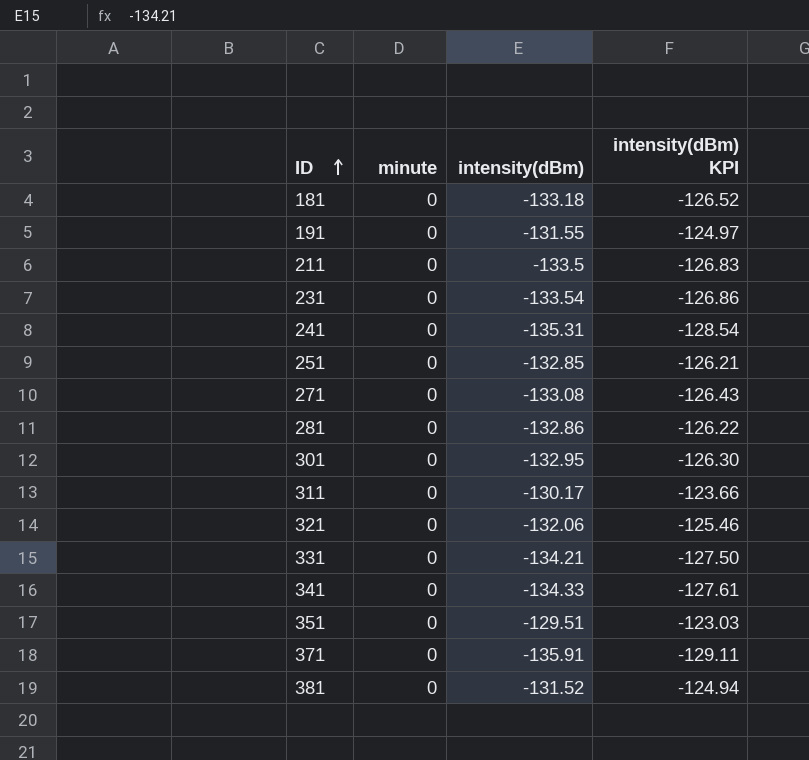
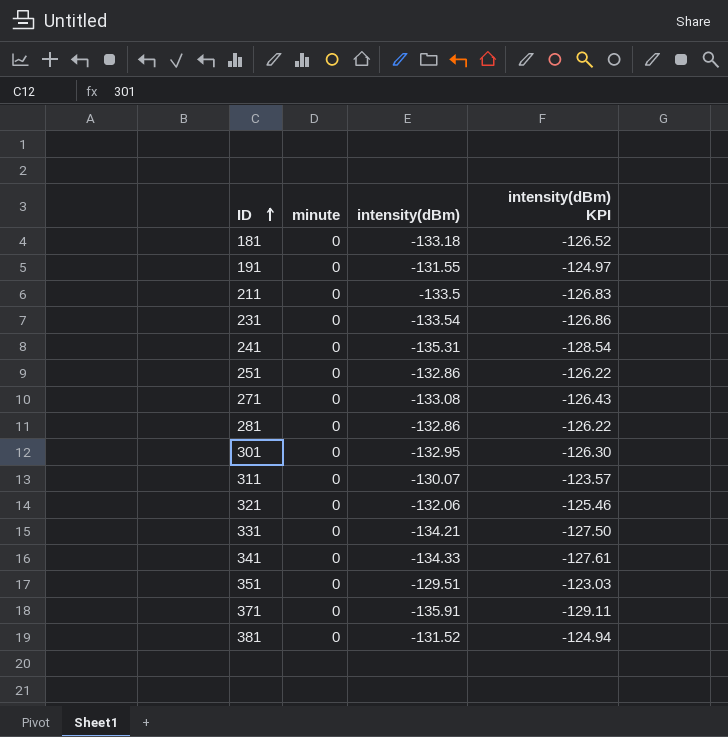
251 | intensity(dBm): -132.85 -> -132.86
251 | intensity(dBm) KPI: -126.21 -> -126.22
311 | intensity(dBm): -130.17 -> -130.07
311 | intensity(dBm) KPI: -123.66 -> -123.57

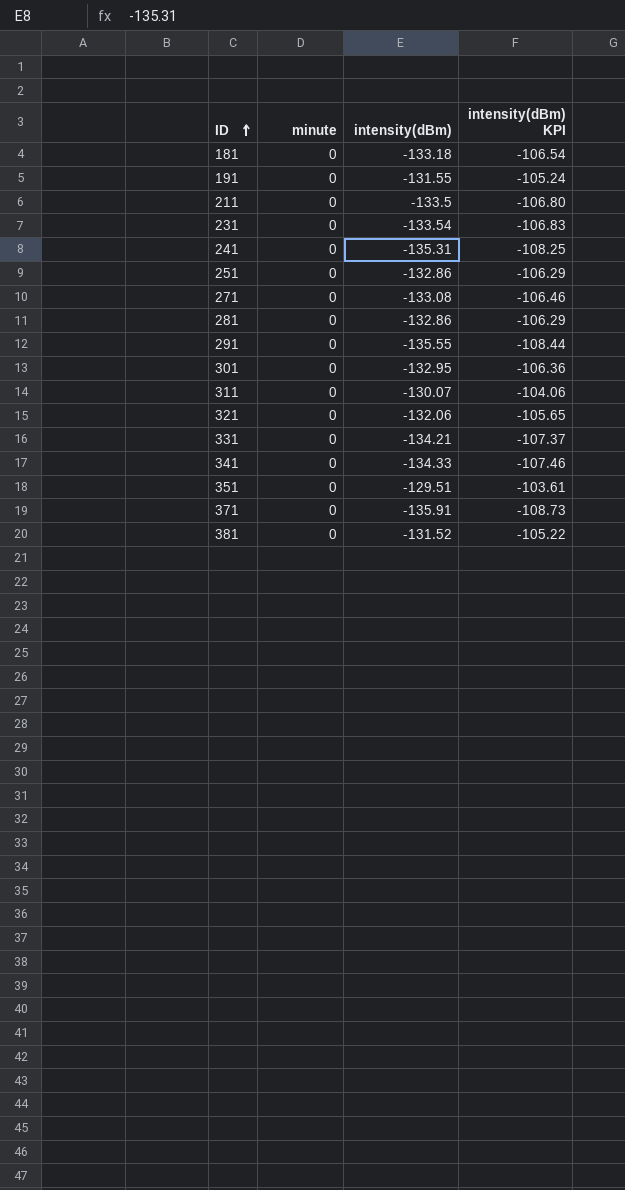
column intensity(dBm) KPI | formula: [intensity(dBm)] * 0.95 -> [intensity(dBm)] * 0.8
row 291: none -> 0 | -135.55 | -108.44

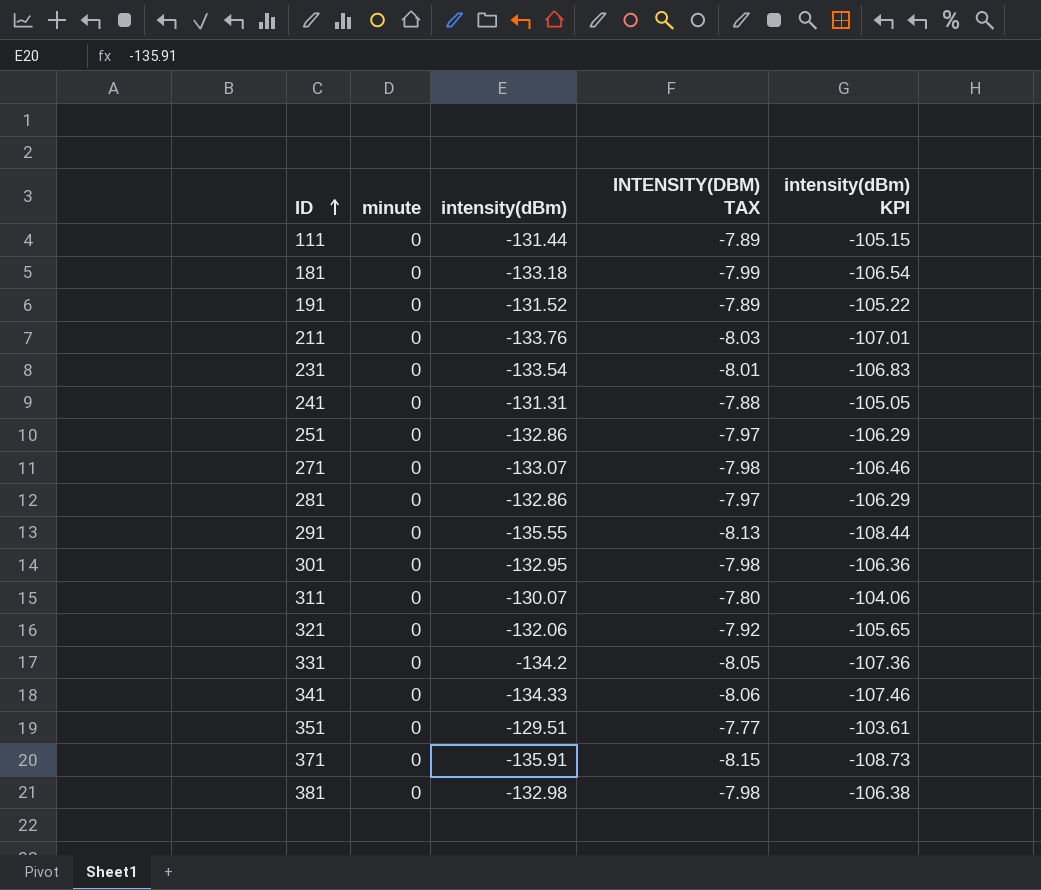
column INTENSITY(DBM) TAX | formula: none -> [intensity(dBm)] * 0.06
row 111: none -> 0 | -131.44 | -7.89 | -105.15
191 | intensity(dBm): -131.55 -> -131.52
191 | intensity(dBm) KPI: -105.24 -> -105.22
211 | intensity(dBm): -133.5 -> -133.76
211 | intensity(dBm) KPI: -106.80 -> -107.01
241 | intensity(dBm): -135.31 -> -131.31
241 | intensity(dBm) KPI: -108.25 -> -105.05
271 | intensity(dBm): -133.08 -> -133.07
331 | intensity(dBm): -134.21 -> -134.2
331 | intensity(dBm) KPI: -107.37 -> -107.36
381 | intensity(dBm): -131.52 -> -132.98
381 | intensity(dBm) KPI: -105.22 -> -106.38

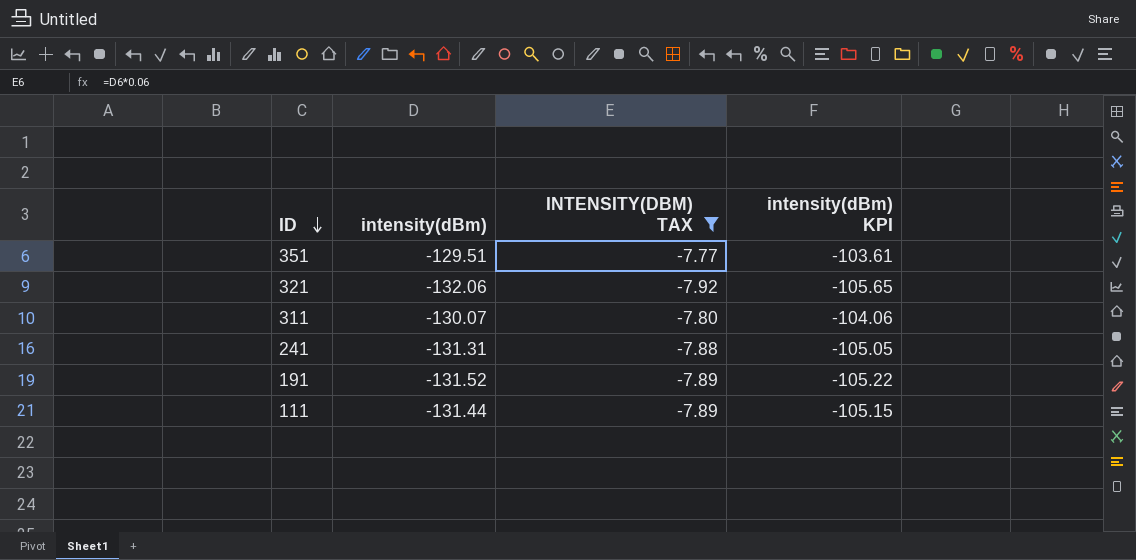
filter: none -> INTENSITY(DBM) TAX >= -7.92
row order: ID ascending -> ID descending
column minute | position: 2 -> none

